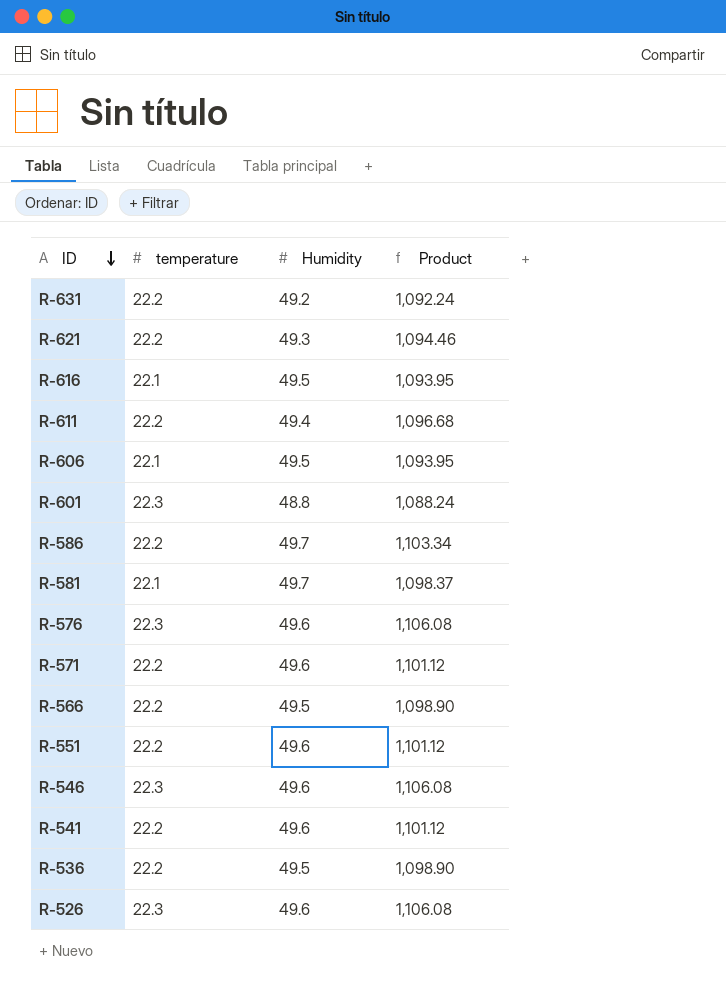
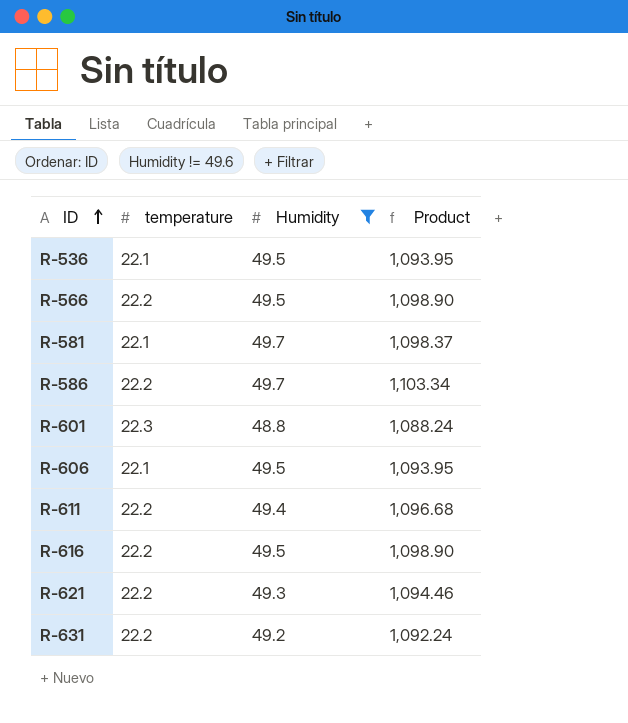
filter: none -> Humidity != 49.6
row order: ID descending -> ID ascending
R-536 | temperature: 22.2 -> 22.1
R-536 | Product: 1,098.90 -> 1,093.95
R-616 | temperature: 22.1 -> 22.2
R-616 | Product: 1,093.95 -> 1,098.90

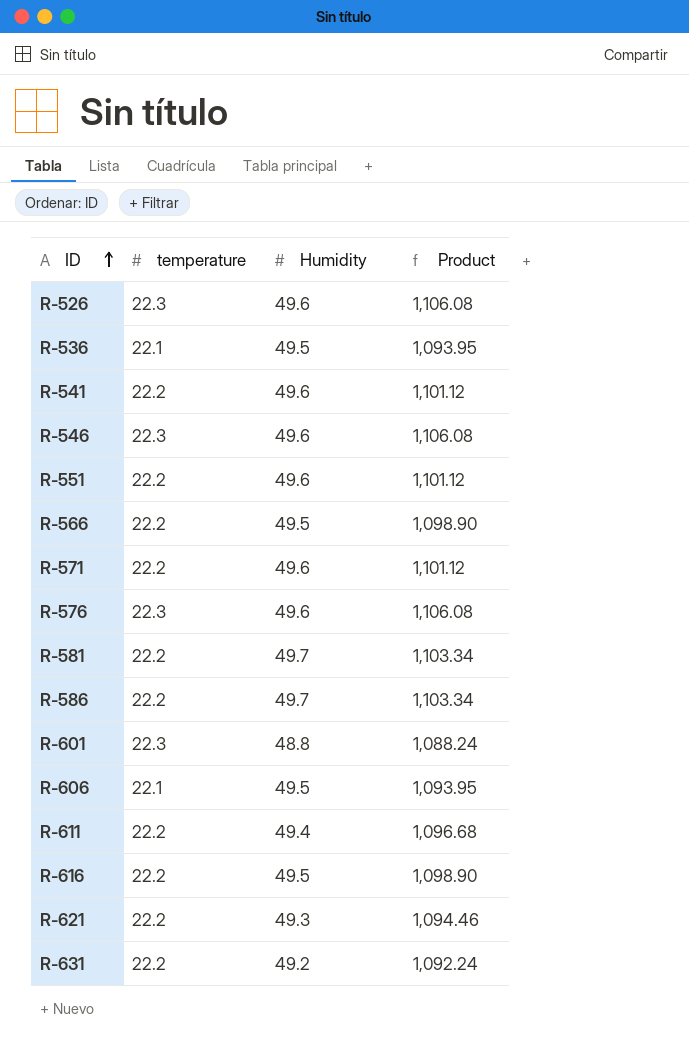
filter: Humidity != 49.6 -> none
R-581 | temperature: 22.1 -> 22.2
R-581 | Product: 1,098.37 -> 1,103.34

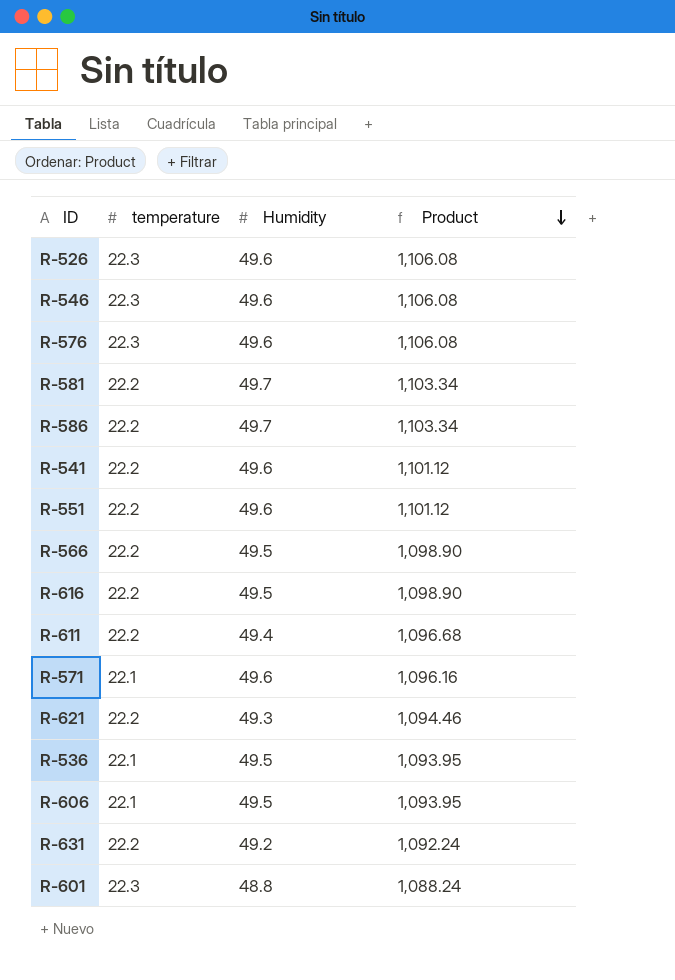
row order: ID ascending -> Product descending
R-571 | temperature: 22.2 -> 22.1
R-571 | Product: 1,101.12 -> 1,096.16

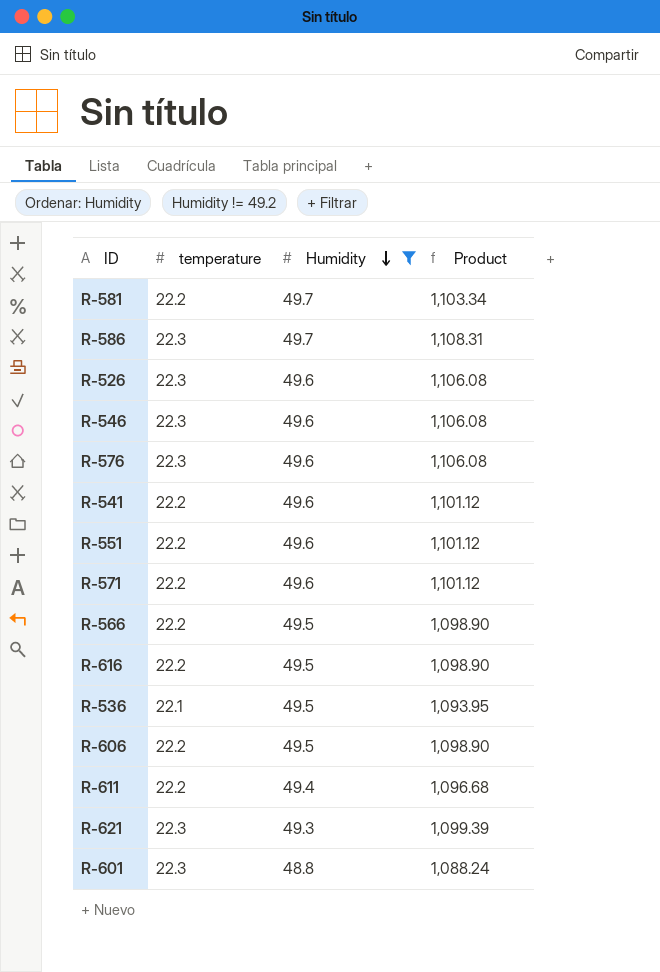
filter: none -> Humidity != 49.2
row order: Product descending -> Humidity descending
R-586 | temperature: 22.2 -> 22.3
R-586 | Product: 1,103.34 -> 1,108.31
R-571 | temperature: 22.1 -> 22.2
R-571 | Product: 1,096.16 -> 1,101.12
R-606 | temperature: 22.1 -> 22.2
R-606 | Product: 1,093.95 -> 1,098.90
R-621 | temperature: 22.2 -> 22.3
R-621 | Product: 1,094.46 -> 1,099.39

